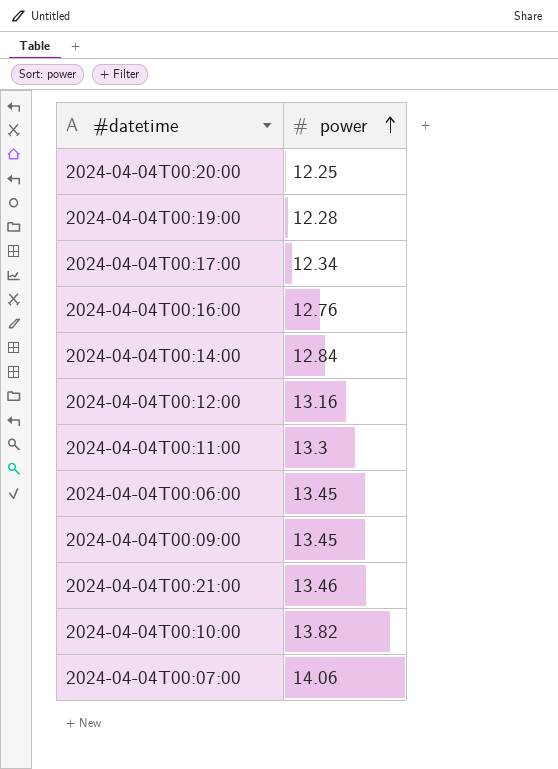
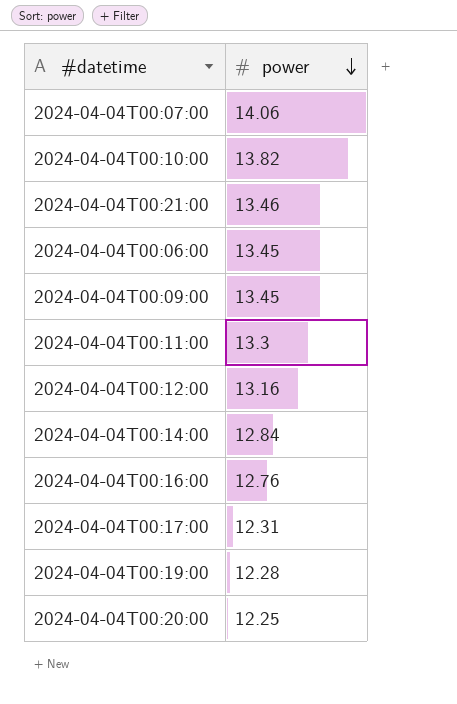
row order: power ascending -> power descending
2024-04-04T00:17:00 | power: 12.34 -> 12.31

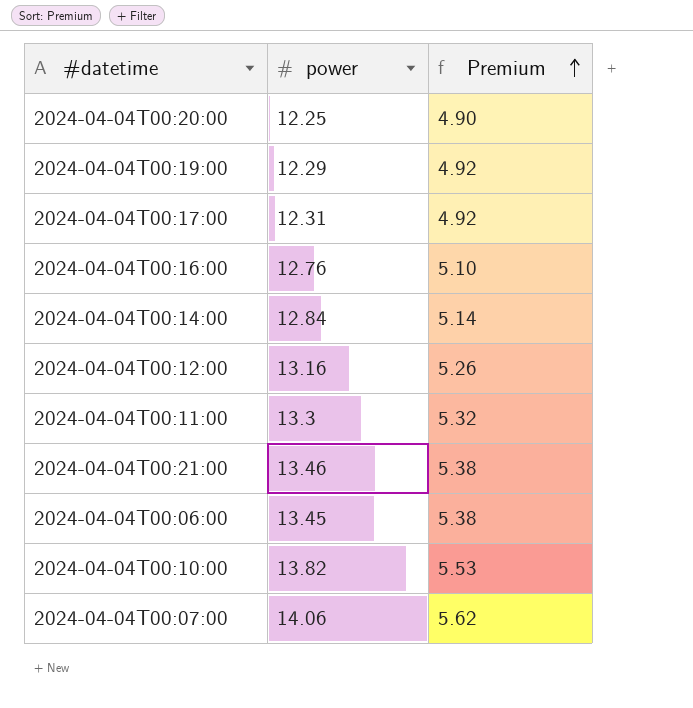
row order: power descending -> Premium ascending
column Premium | formula: none -> [power] * 0.4
row 2024-04-04T00:09:00: 13.45 -> none
2024-04-04T00:19:00 | power: 12.28 -> 12.29

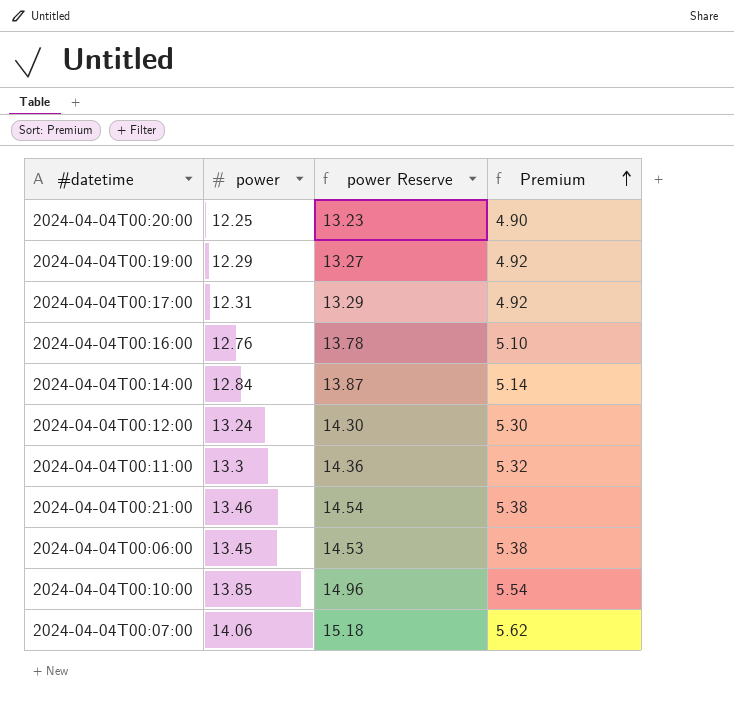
column power Reserve | formula: none -> [power] * 1.08
2024-04-04T00:12:00 | power: 13.16 -> 13.24
2024-04-04T00:12:00 | Premium: 5.26 -> 5.30
2024-04-04T00:10:00 | power: 13.82 -> 13.85
2024-04-04T00:10:00 | Premium: 5.53 -> 5.54

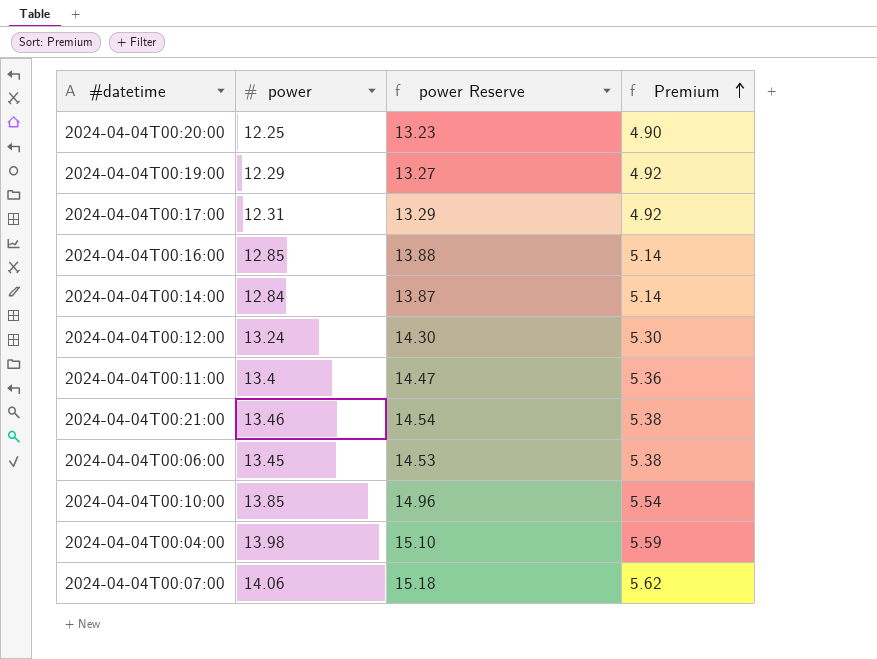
2024-04-04T00:16:00 | power: 12.76 -> 12.85
2024-04-04T00:16:00 | power Reserve: 13.78 -> 13.88
2024-04-04T00:16:00 | Premium: 5.10 -> 5.14
2024-04-04T00:11:00 | power: 13.3 -> 13.4
2024-04-04T00:11:00 | power Reserve: 14.36 -> 14.47
2024-04-04T00:11:00 | Premium: 5.32 -> 5.36
row 2024-04-04T00:04:00: none -> 13.98 | 15.10 | 5.59

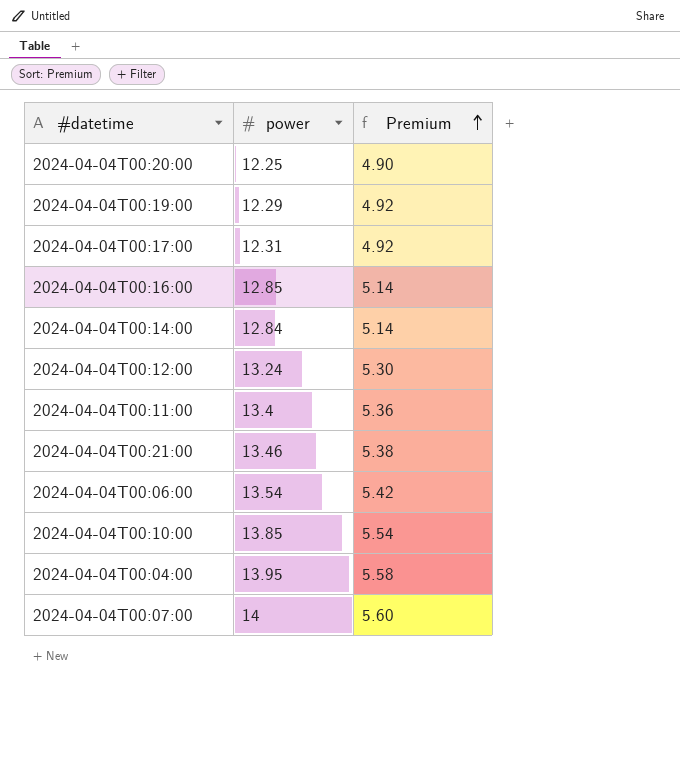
column power Reserve | formula: [power] * 1.08 -> none
2024-04-04T00:06:00 | power: 13.45 -> 13.54
2024-04-04T00:06:00 | Premium: 5.38 -> 5.42
2024-04-04T00:04:00 | power: 13.98 -> 13.95
2024-04-04T00:04:00 | Premium: 5.59 -> 5.58
2024-04-04T00:07:00 | power: 14.06 -> 14
2024-04-04T00:07:00 | Premium: 5.62 -> 5.60

